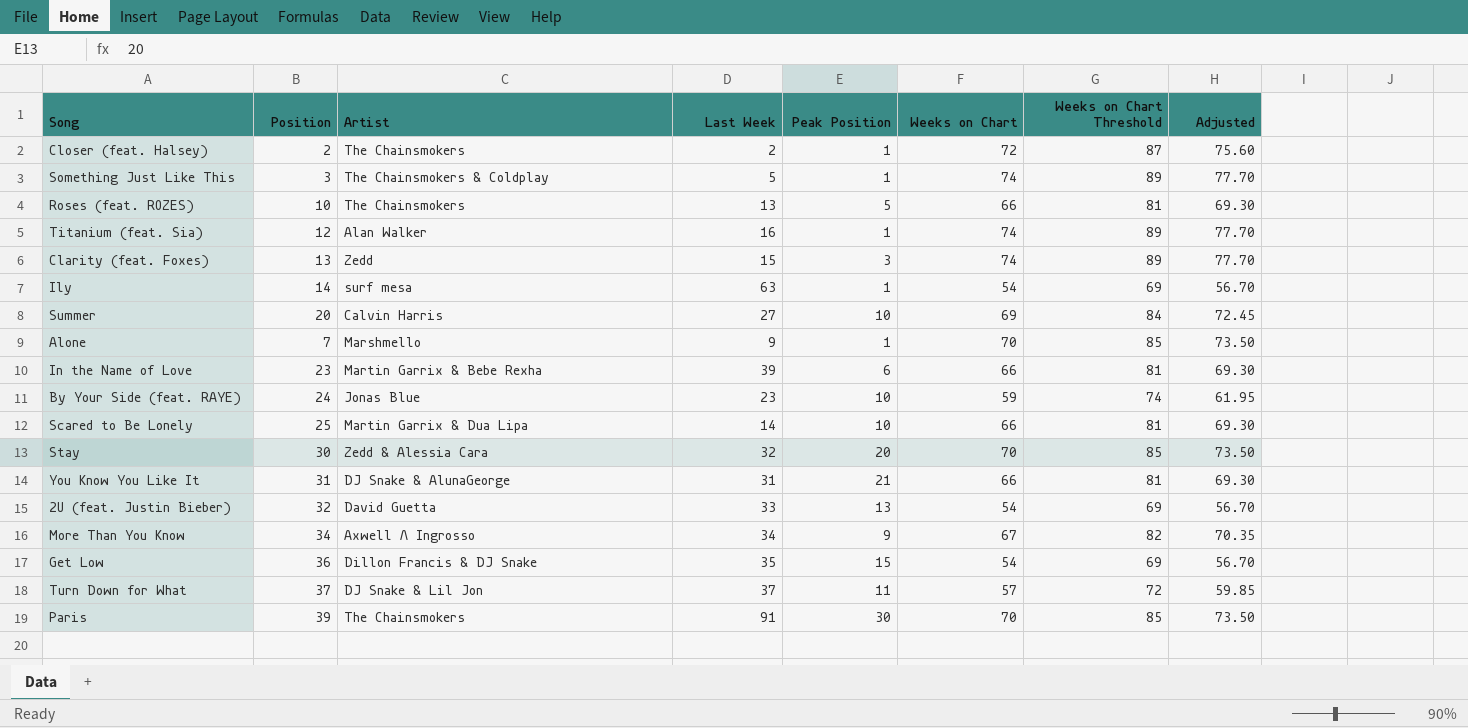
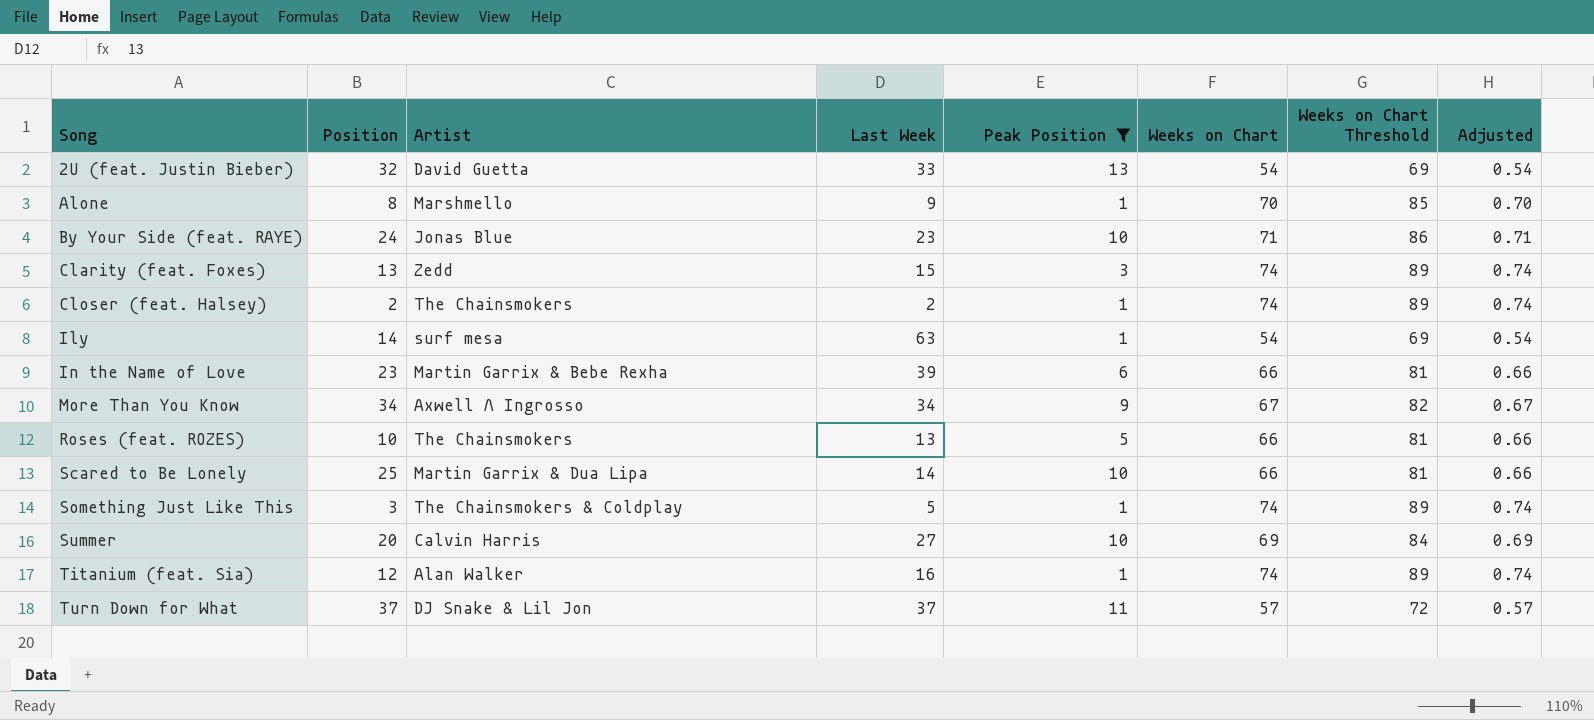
filter: none -> Peak Position <= 13
row order: none -> Song ascending
column Adjusted | formula: [Weeks on Chart] * 1.05 -> [Weeks on Chart] * 0.01
Alone | Position: 7 -> 8
By Your Side (feat. RAYE) | Weeks on Chart: 59 -> 71
By Your Side (feat. RAYE) | Weeks on Chart Threshold: 74 -> 86
Closer (feat. Halsey) | Weeks on Chart: 72 -> 74
Closer (feat. Halsey) | Weeks on Chart Threshold: 87 -> 89

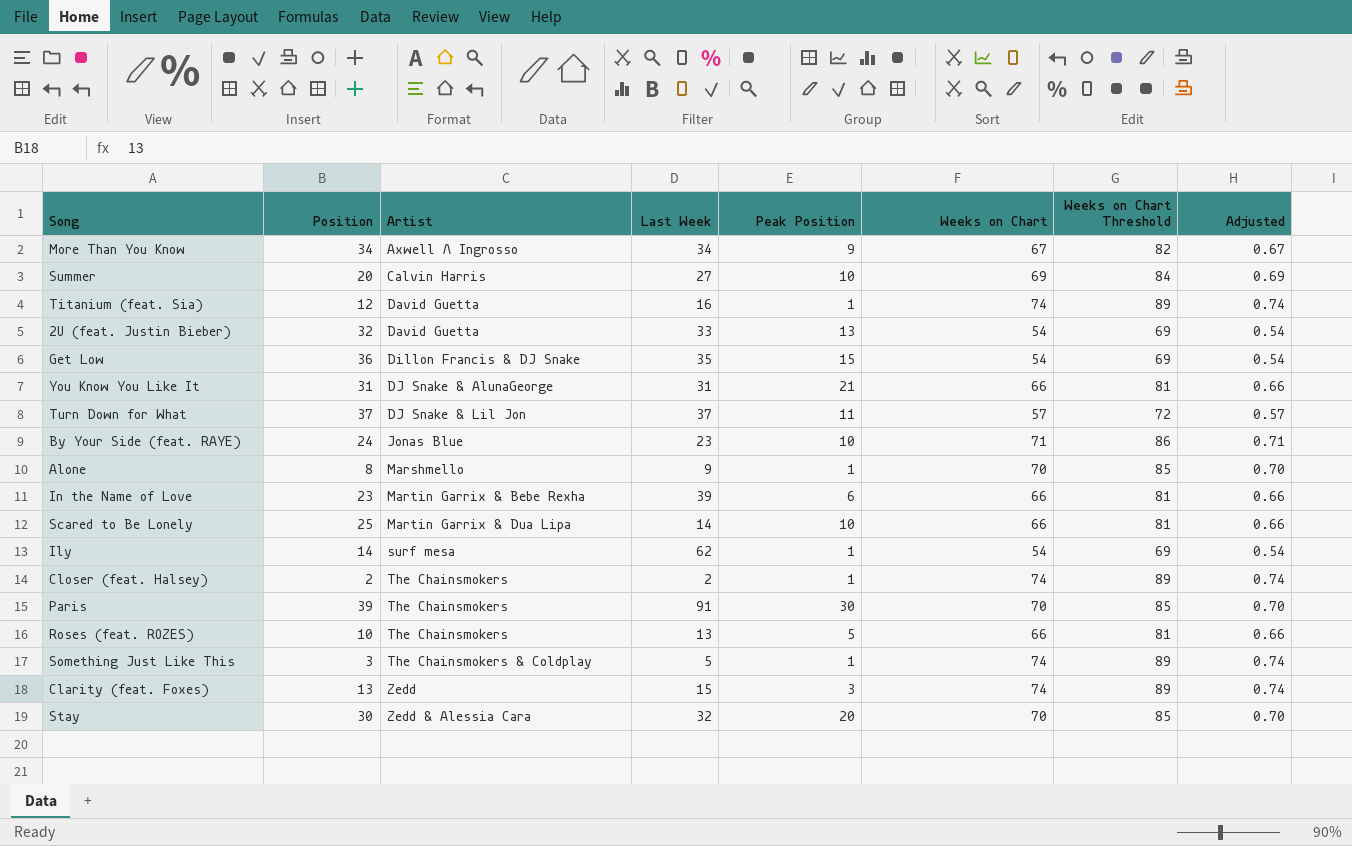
filter: Peak Position <= 13 -> none
row order: Song ascending -> Artist ascending
Titanium (feat. Sia) | Artist: Alan Walker -> David Guetta
Ily | Last Week: 63 -> 62

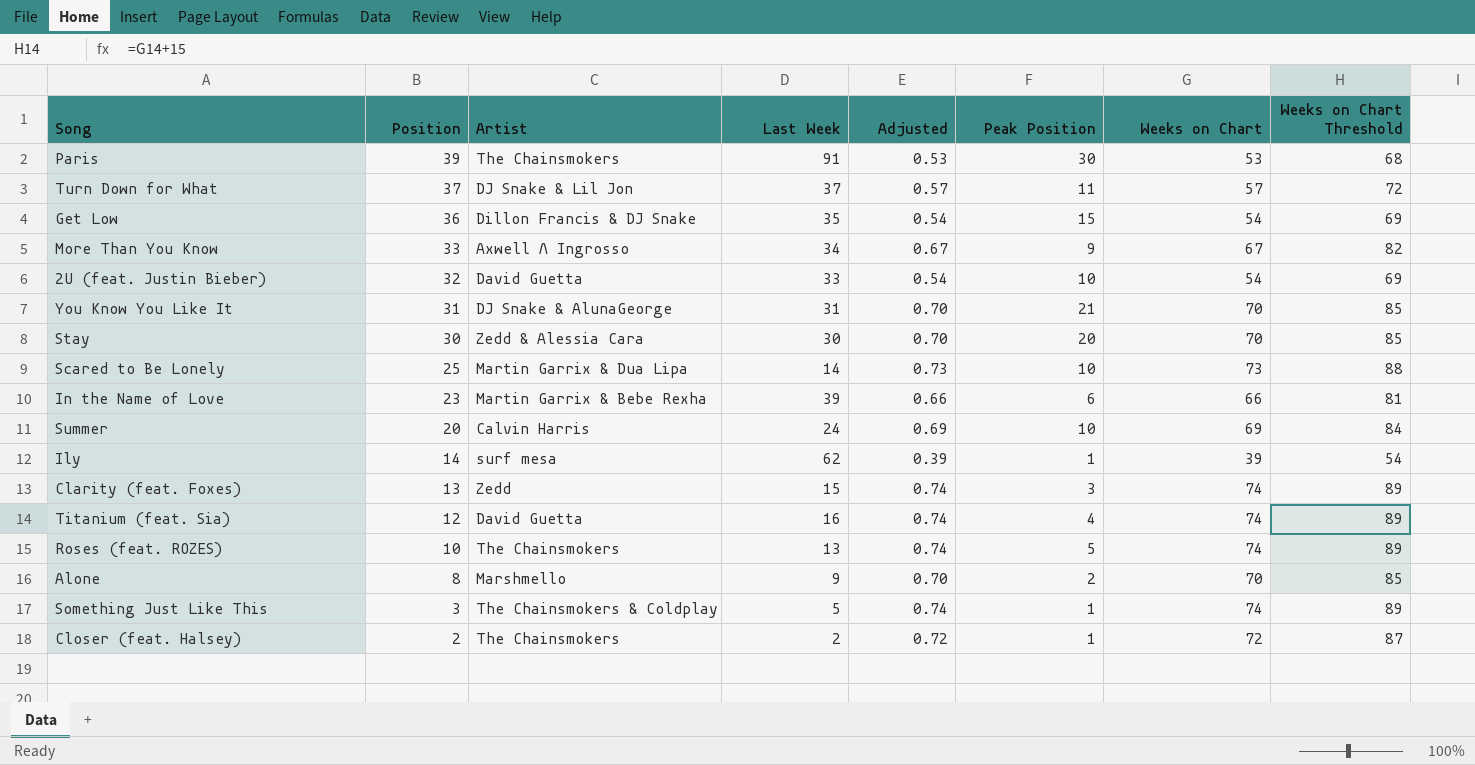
row order: Artist ascending -> Position descending
column Adjusted | position: 8 -> 5
row By Your Side (feat. RAYE): 24 | Jonas Blue | 23 | 10 | 71 | 86 | 0.71 -> none
Paris | Adjusted: 0.70 -> 0.53
Paris | Weeks on Chart: 70 -> 53
Paris | Weeks on Chart Threshold: 85 -> 68
More Than You Know | Position: 34 -> 33
2U (feat. Justin Bieber) | Peak Position: 13 -> 10
You Know You Like It | Adjusted: 0.66 -> 0.70
You Know You Like It | Weeks on Chart: 66 -> 70
You Know You Like It | Weeks on Chart Threshold: 81 -> 85
Stay | Last Week: 32 -> 30
Scared to Be Lonely | Adjusted: 0.66 -> 0.73
Scared to Be Lonely | Weeks on Chart: 66 -> 73
Scared to Be Lonely | Weeks on Chart Threshold: 81 -> 88
Summer | Last Week: 27 -> 24
Ily | Adjusted: 0.54 -> 0.39
Ily | Weeks on Chart: 54 -> 39
Ily | Weeks on Chart Threshold: 69 -> 54
Titanium (feat. Sia) | Peak Position: 1 -> 4
Roses (feat. ROZES) | Adjusted: 0.66 -> 0.74
Roses (feat. ROZES) | Weeks on Chart: 66 -> 74
Roses (feat. ROZES) | Weeks on Chart Threshold: 81 -> 89
Alone | Peak Position: 1 -> 2
Closer (feat. Halsey) | Adjusted: 0.74 -> 0.72
Closer (feat. Halsey) | Weeks on Chart: 74 -> 72
Closer (feat. Halsey) | Weeks on Chart Threshold: 89 -> 87

